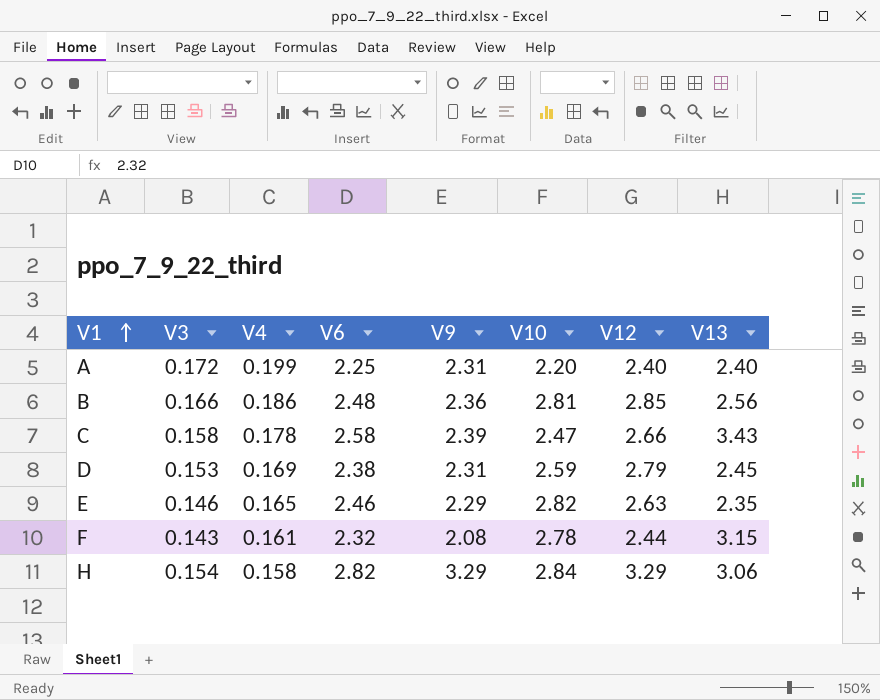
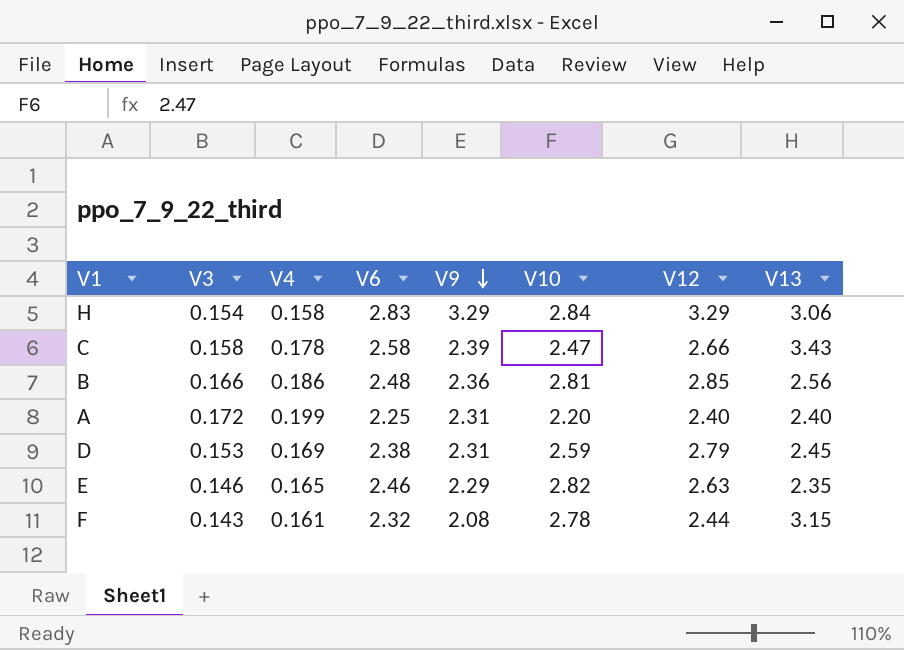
row order: V1 ascending -> V9 descending
H | V6: 2.82 -> 2.83

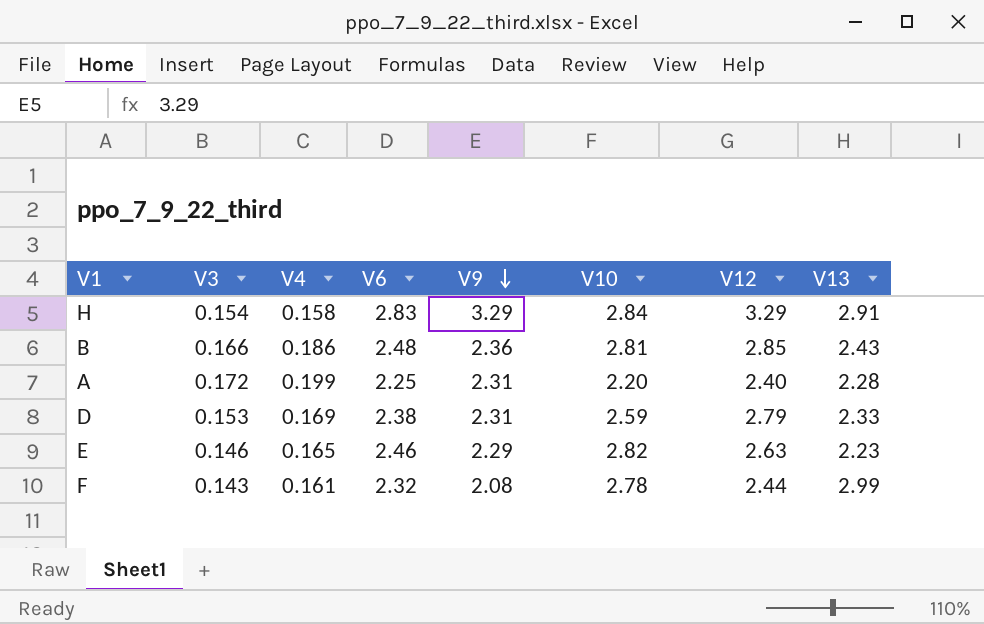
row C: 0.158 | 0.178 | 2.58 | 2.39 | 2.47 | 2.66 | 3.43 -> none
H | V13: 3.06 -> 2.91
B | V13: 2.56 -> 2.43
A | V13: 2.40 -> 2.28
D | V13: 2.45 -> 2.33
E | V13: 2.35 -> 2.23
F | V13: 3.15 -> 2.99

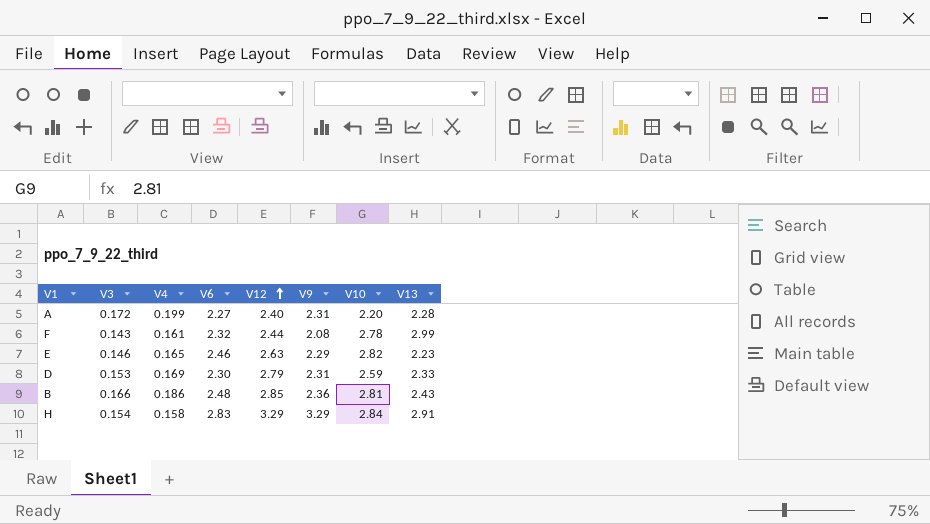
row order: V9 descending -> V12 ascending
column V12 | position: 7 -> 5
A | V6: 2.25 -> 2.27
D | V6: 2.38 -> 2.30

